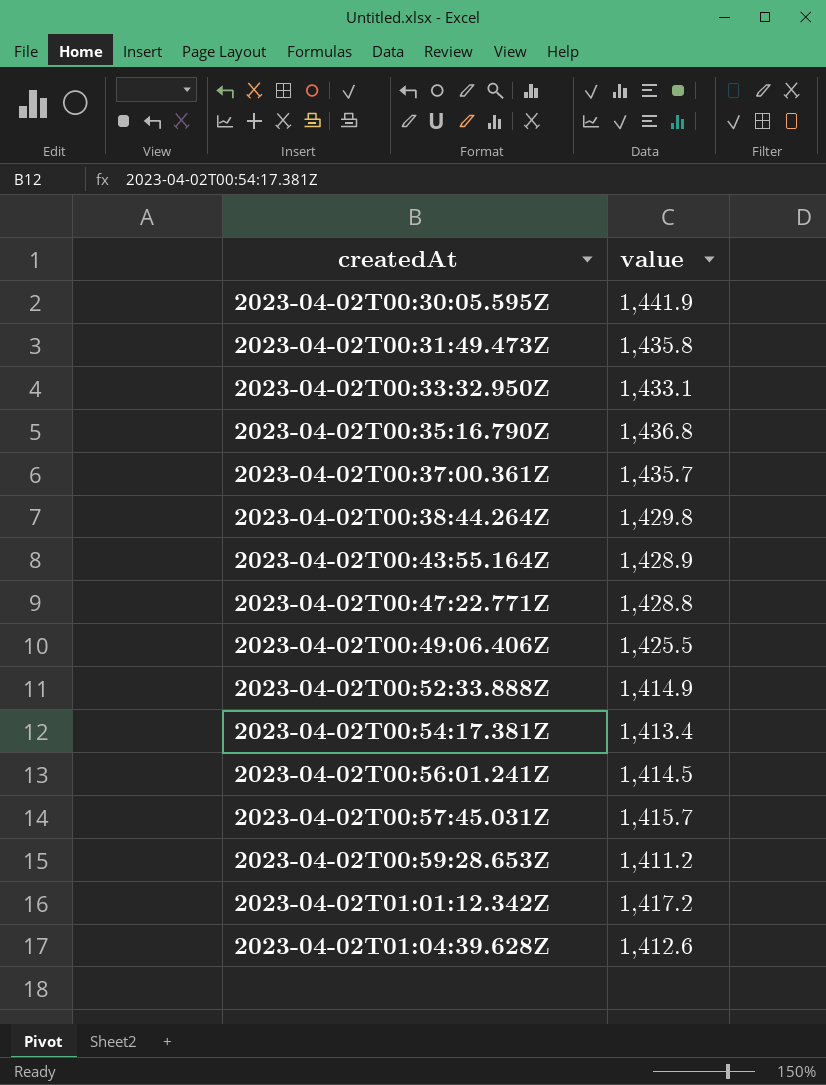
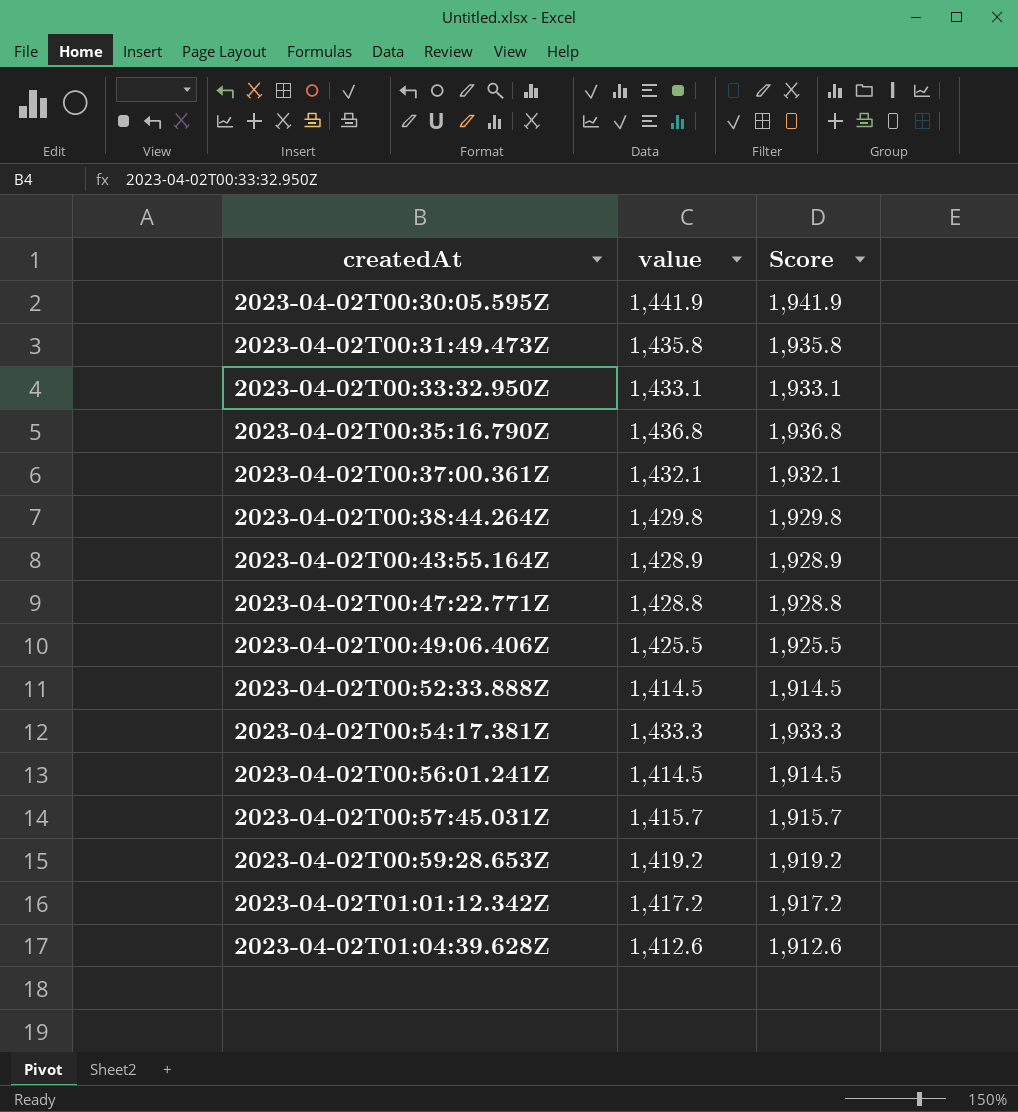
column Score | formula: none -> [value] + 500
2023-04-02T00:37:00.361Z | value: 1,435.7 -> 1,432.1
2023-04-02T00:52:33.888Z | value: 1,414.9 -> 1,414.5
2023-04-02T00:54:17.381Z | value: 1,413.4 -> 1,433.3
2023-04-02T00:59:28.653Z | value: 1,411.2 -> 1,419.2

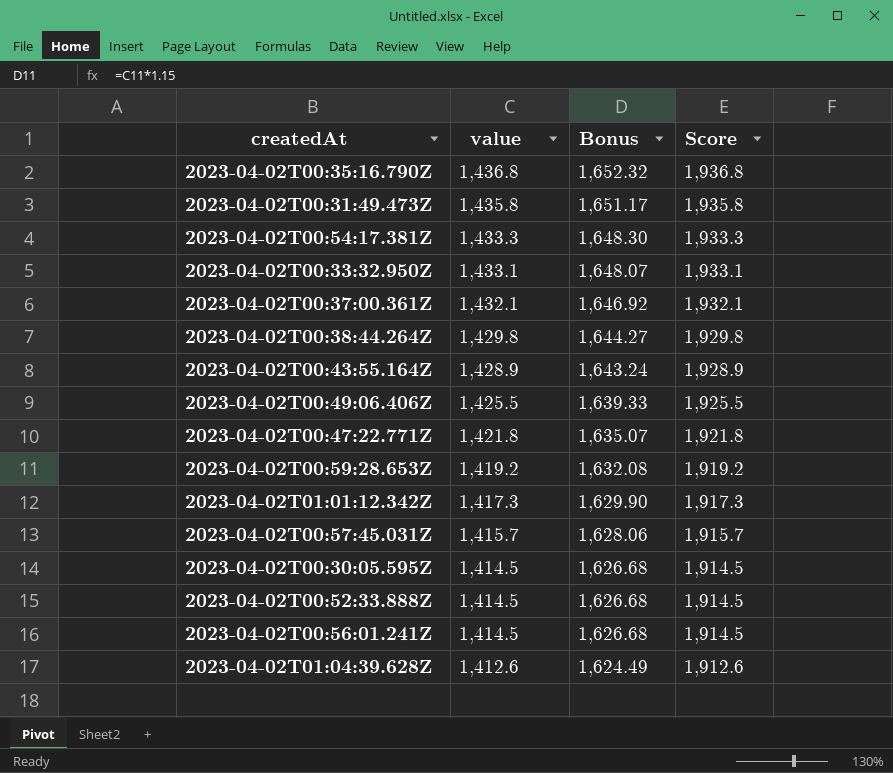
row order: createdAt ascending -> value descending
column Bonus | formula: none -> [value] * 1.15
2023-04-02T00:47:22.771Z | value: 1,428.8 -> 1,421.8
2023-04-02T00:47:22.771Z | Score: 1,928.8 -> 1,921.8
2023-04-02T01:01:12.342Z | value: 1,417.2 -> 1,417.3
2023-04-02T01:01:12.342Z | Score: 1,917.2 -> 1,917.3
2023-04-02T00:30:05.595Z | value: 1,441.9 -> 1,414.5
2023-04-02T00:30:05.595Z | Score: 1,941.9 -> 1,914.5

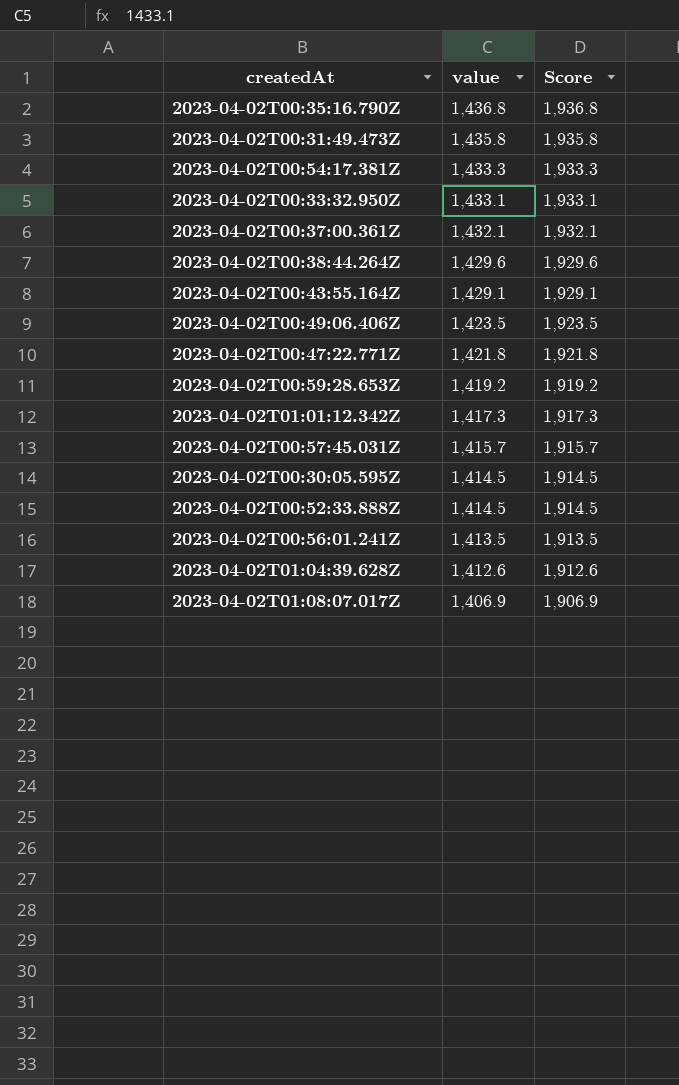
column Bonus | formula: [value] * 1.15 -> none
2023-04-02T00:38:44.264Z | value: 1,429.8 -> 1,429.6
2023-04-02T00:38:44.264Z | Score: 1,929.8 -> 1,929.6
2023-04-02T00:43:55.164Z | value: 1,428.9 -> 1,429.1
2023-04-02T00:43:55.164Z | Score: 1,928.9 -> 1,929.1
2023-04-02T00:49:06.406Z | value: 1,425.5 -> 1,423.5
2023-04-02T00:49:06.406Z | Score: 1,925.5 -> 1,923.5
2023-04-02T00:56:01.241Z | value: 1,414.5 -> 1,413.5
2023-04-02T00:56:01.241Z | Score: 1,914.5 -> 1,913.5
row 2023-04-02T01:08:07.017Z: none -> 1,406.9 | 1,906.9

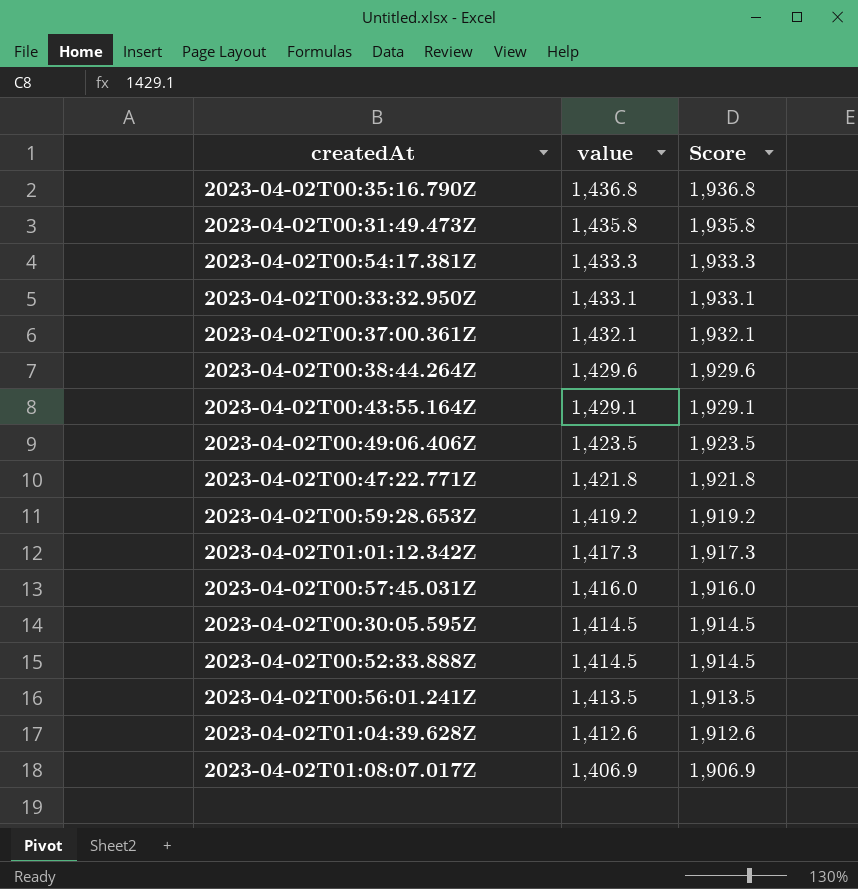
2023-04-02T00:57:45.031Z | value: 1,415.7 -> 1,416.0
2023-04-02T00:57:45.031Z | Score: 1,915.7 -> 1,916.0

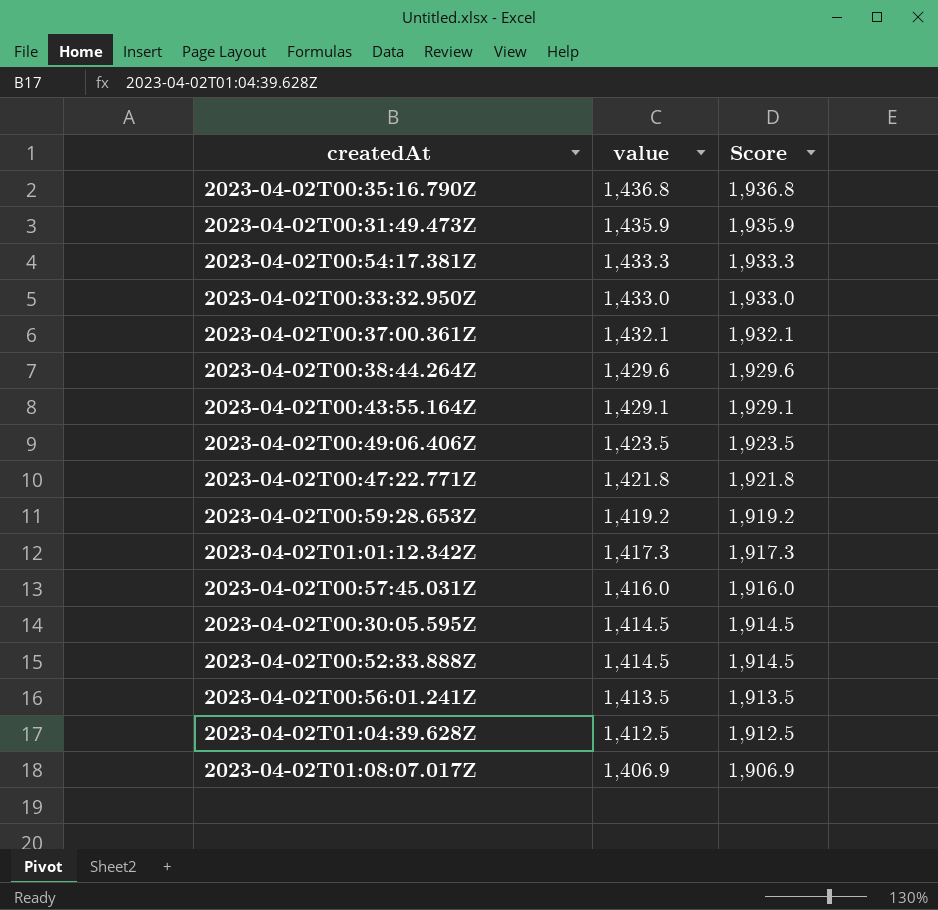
2023-04-02T00:31:49.473Z | value: 1,435.8 -> 1,435.9
2023-04-02T00:31:49.473Z | Score: 1,935.8 -> 1,935.9
2023-04-02T00:33:32.950Z | value: 1,433.1 -> 1,433.0
2023-04-02T00:33:32.950Z | Score: 1,933.1 -> 1,933.0
2023-04-02T01:04:39.628Z | value: 1,412.6 -> 1,412.5
2023-04-02T01:04:39.628Z | Score: 1,912.6 -> 1,912.5

